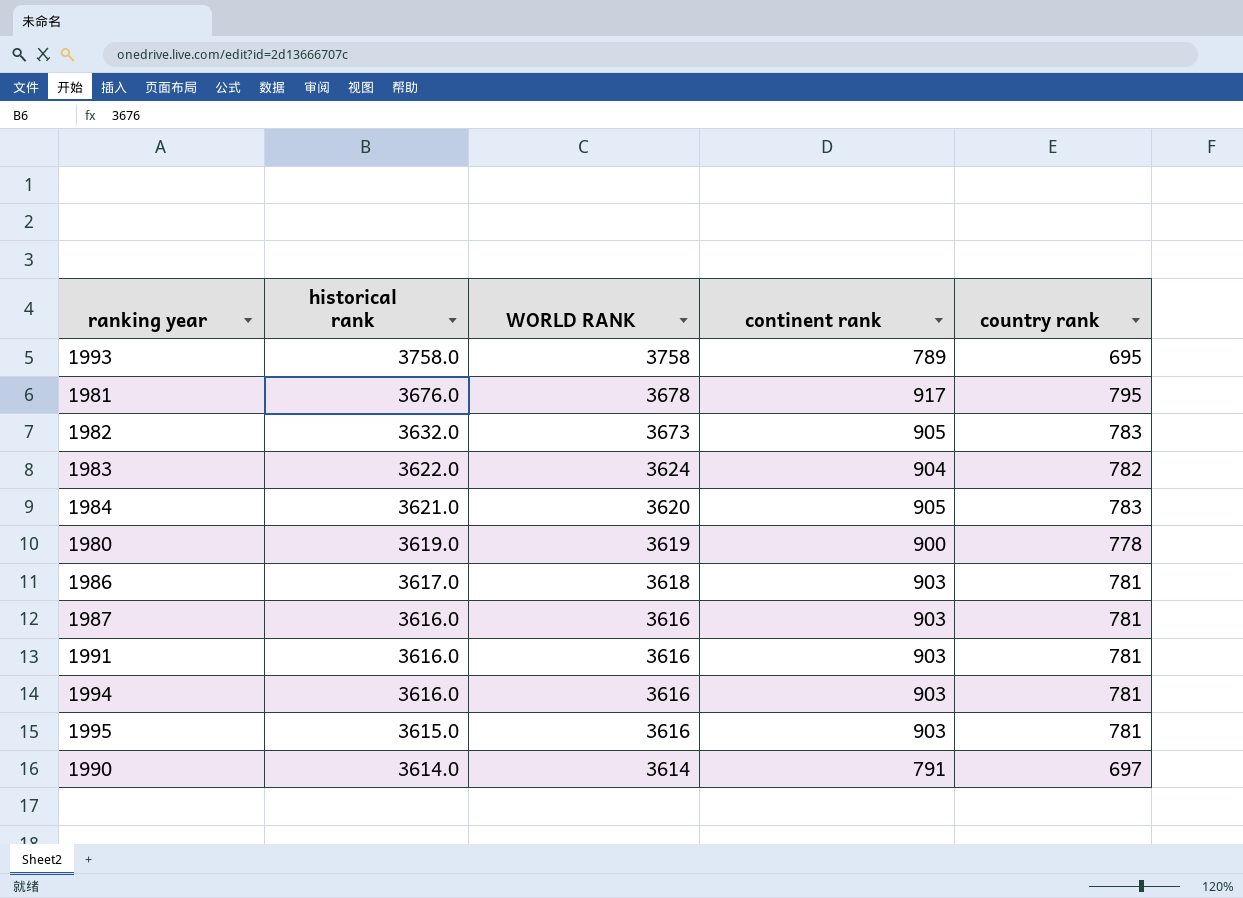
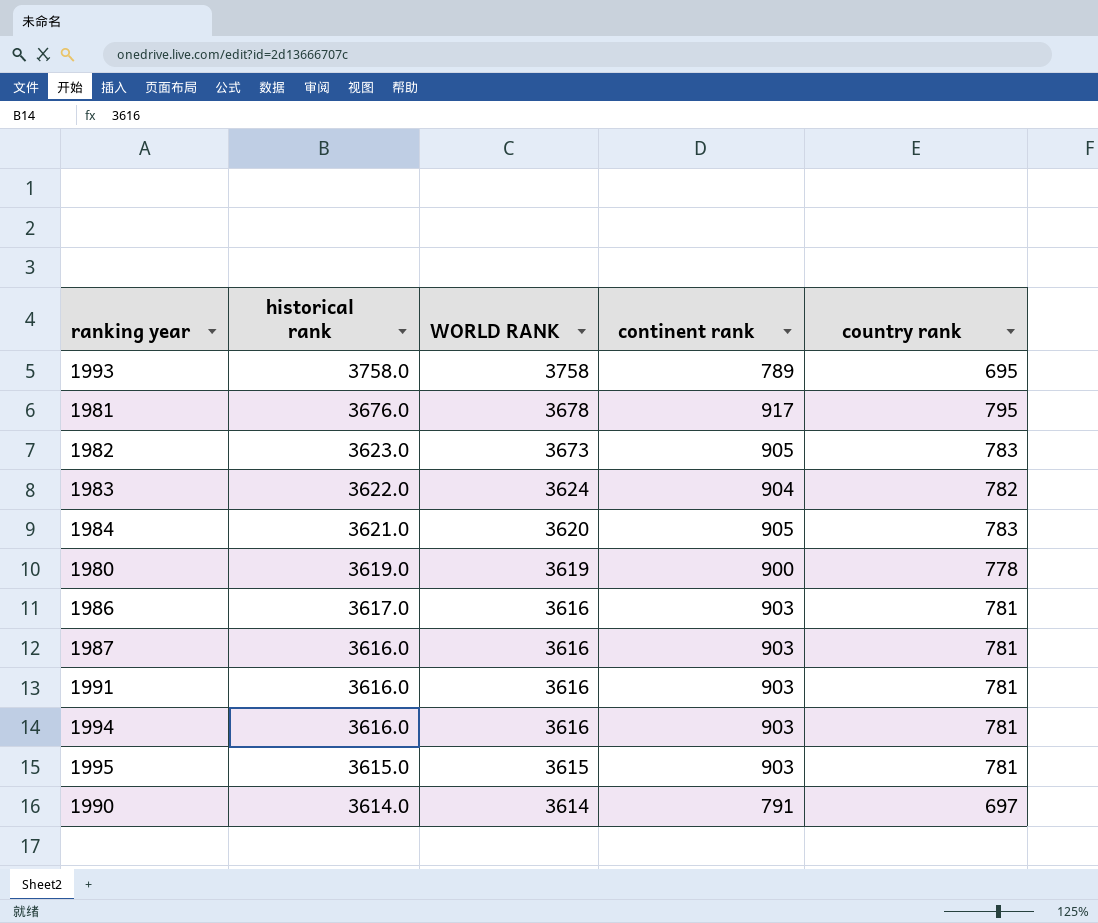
1982 | historical rank: 3632.0 -> 3623.0
1986 | WORLD RANK: 3618 -> 3616
1995 | WORLD RANK: 3616 -> 3615

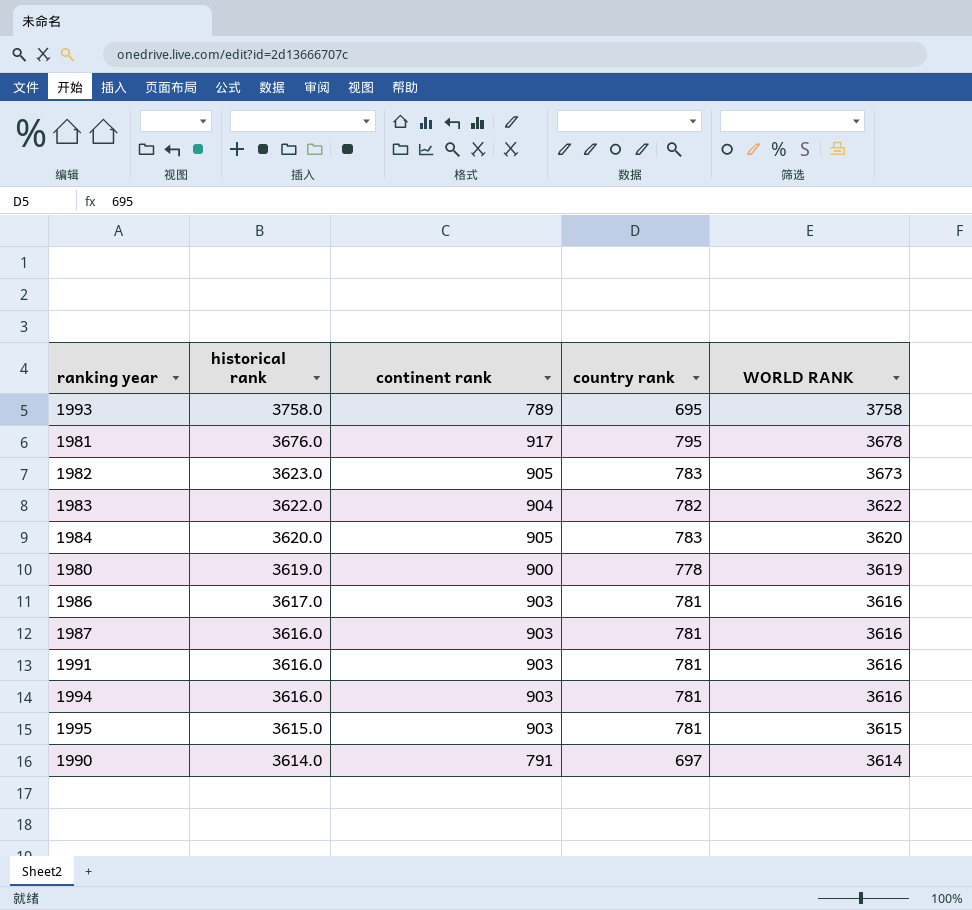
column WORLD RANK | position: 3 -> 5
1983 | WORLD RANK: 3624 -> 3622
1984 | historical rank: 3621.0 -> 3620.0

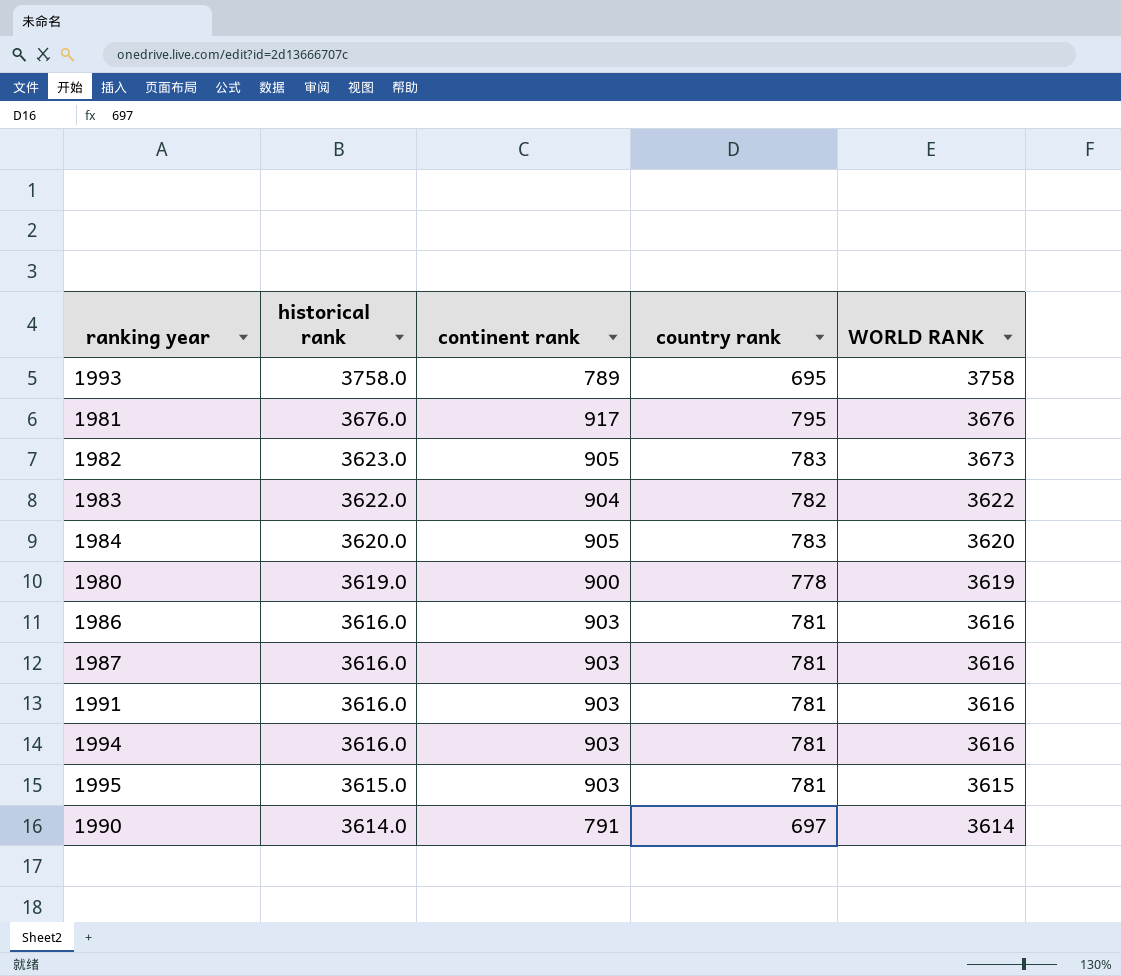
1981 | WORLD RANK: 3678 -> 3676
1986 | historical rank: 3617.0 -> 3616.0

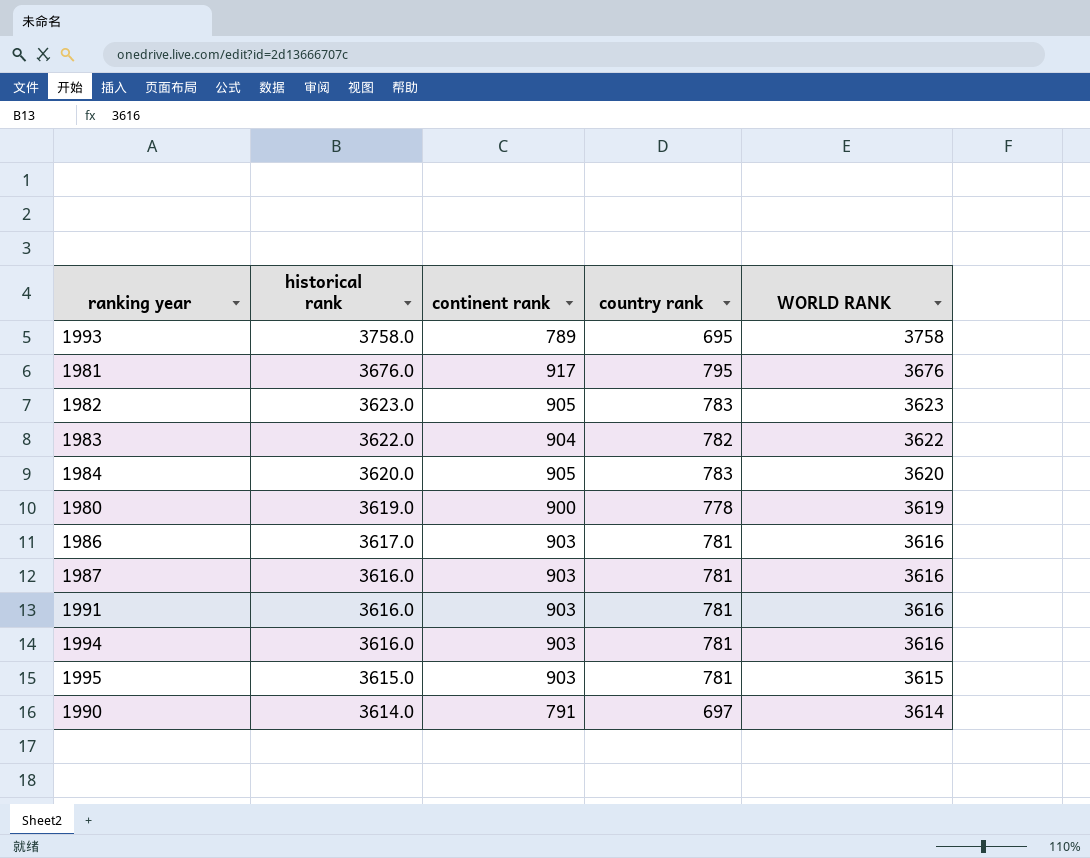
1982 | WORLD RANK: 3673 -> 3623
1986 | historical rank: 3616.0 -> 3617.0

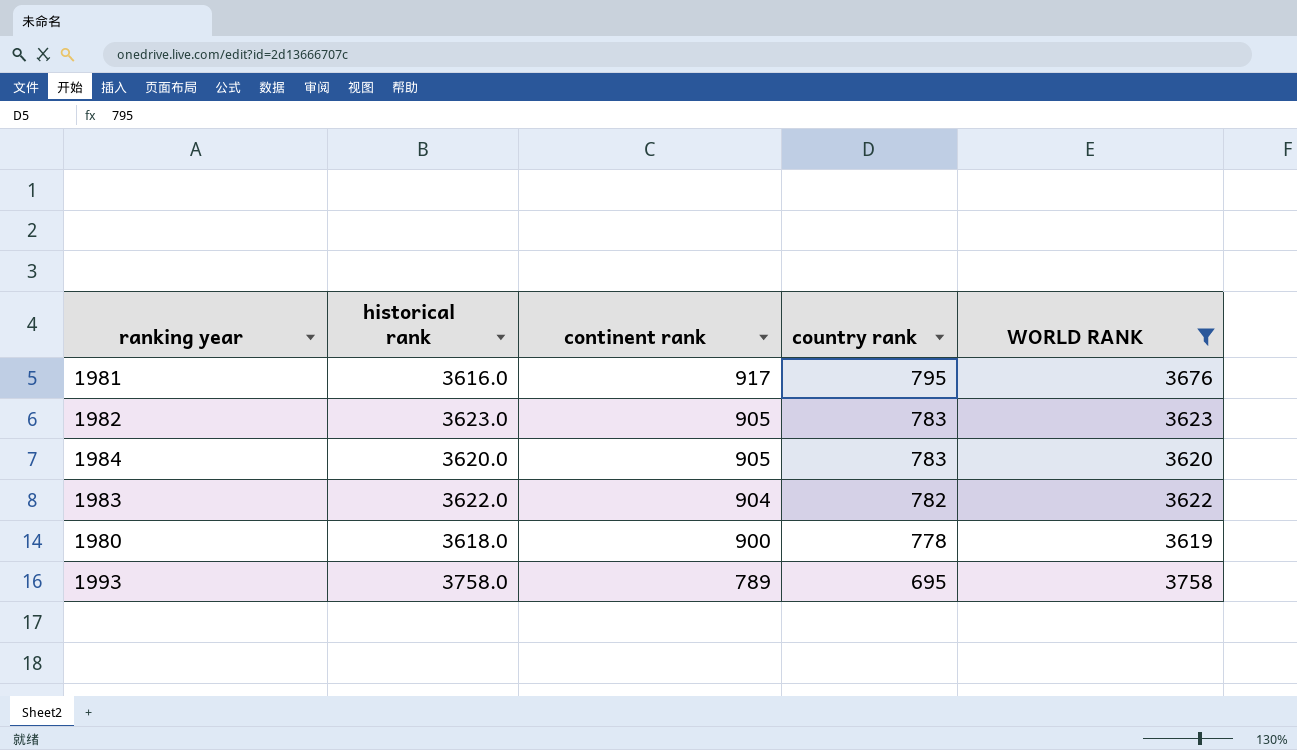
filter: none -> WORLD RANK >= 3619
row order: historical rank descending -> continent rank descending
1981 | historical rank: 3676.0 -> 3616.0
1980 | historical rank: 3619.0 -> 3618.0

